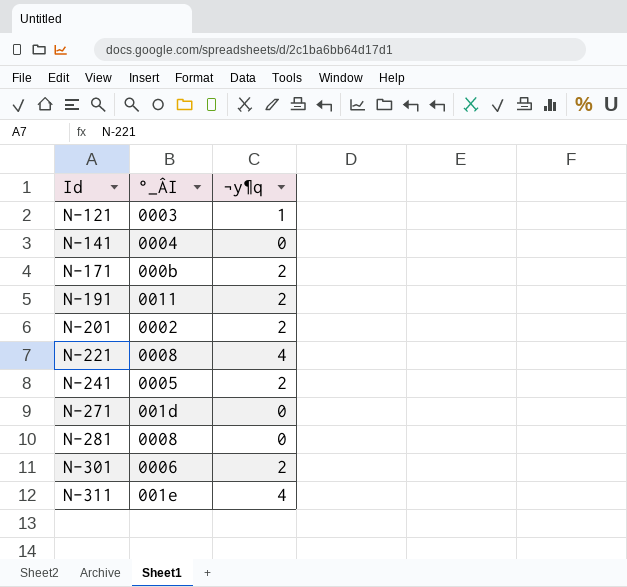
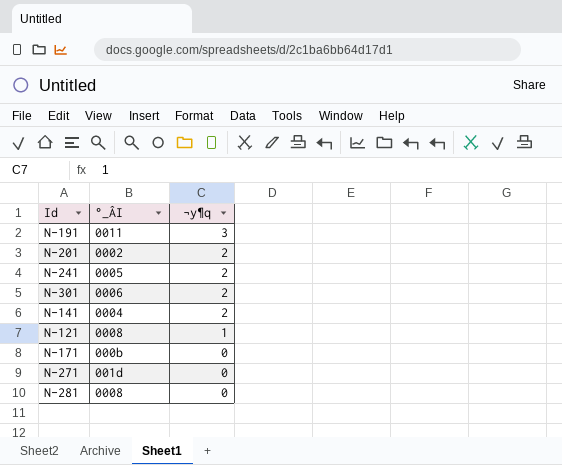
row order: Id ascending -> ¬y¶q descending
row N-221: 0008 | 4 -> none
row N-311: 001e | 4 -> none
N-191 | ¬y¶q: 2 -> 3
N-141 | ¬y¶q: 0 -> 2
N-121 | °_ÂI: 0003 -> 0008
N-171 | ¬y¶q: 2 -> 0

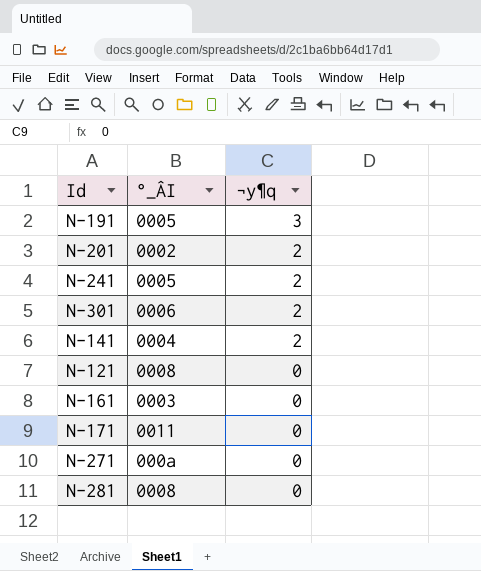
N-191 | °_ÂI: 0011 -> 0005
N-121 | ¬y¶q: 1 -> 0
row N-161: none -> 0003 | 0
N-171 | °_ÂI: 000b -> 0011
N-271 | °_ÂI: 001d -> 000a

